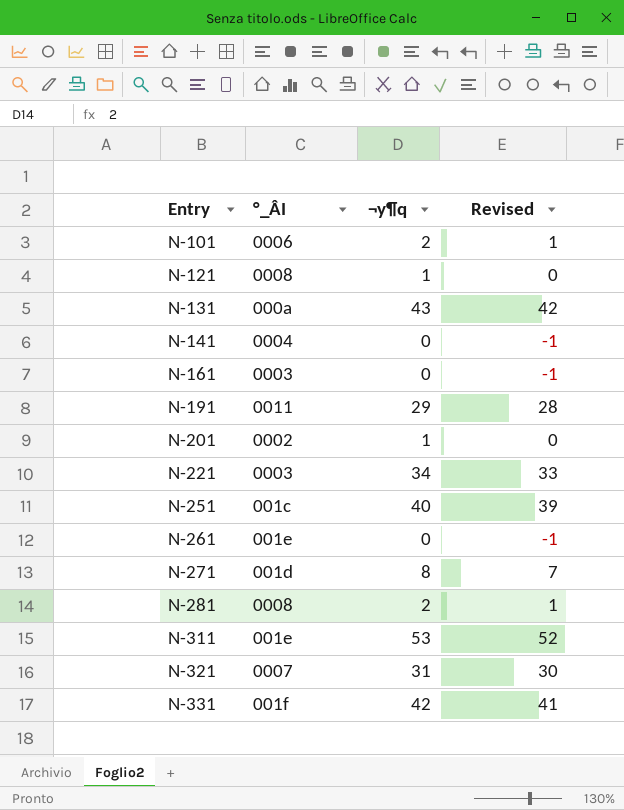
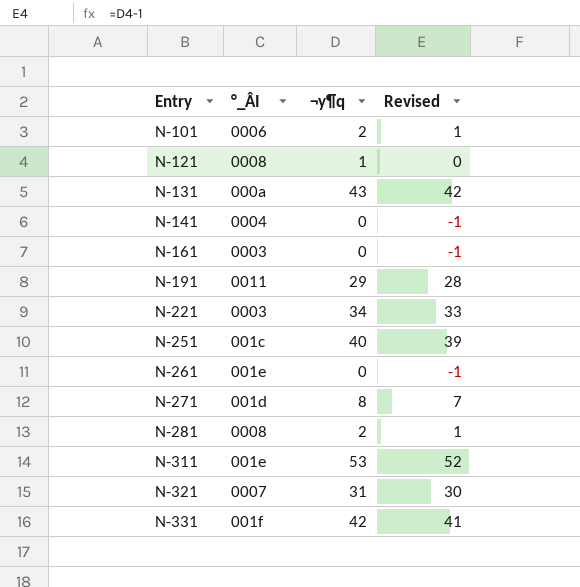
row N-201: 0002 | 1 | 0 -> none

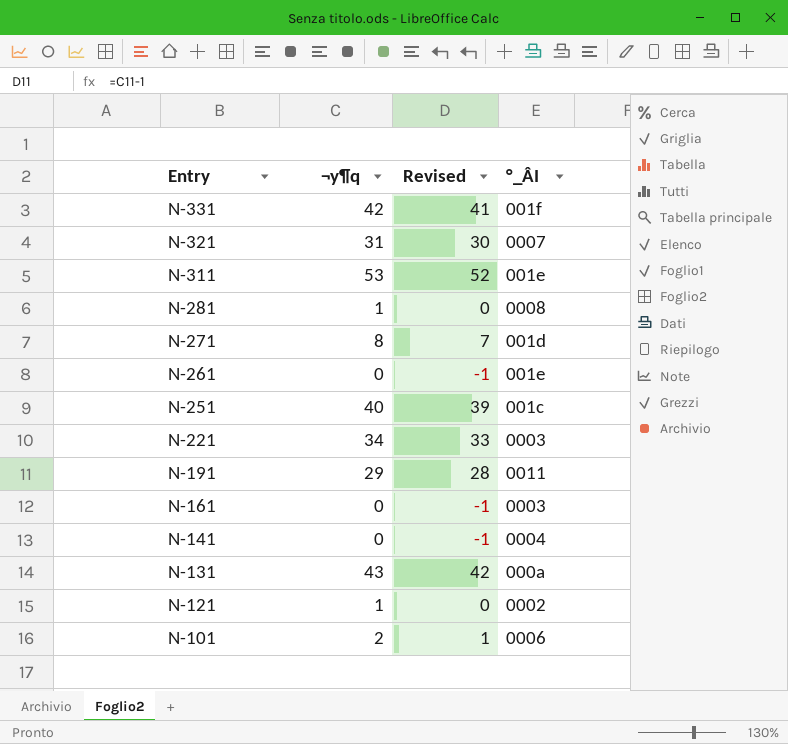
row order: Entry ascending -> Entry descending
column °_ÂI | position: 2 -> 4
N-281 | ¬y¶q: 2 -> 1
N-281 | Revised: 1 -> 0
N-121 | °_ÂI: 0008 -> 0002

